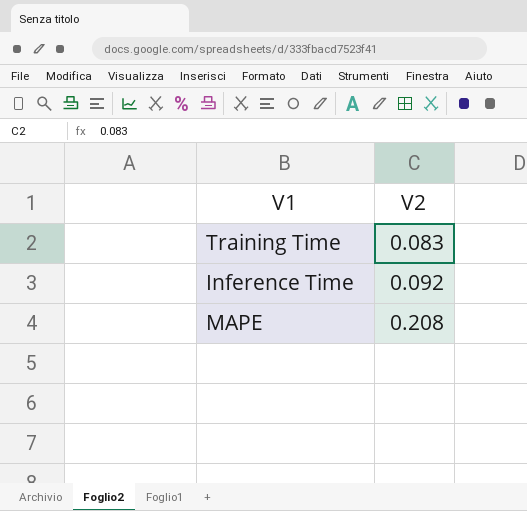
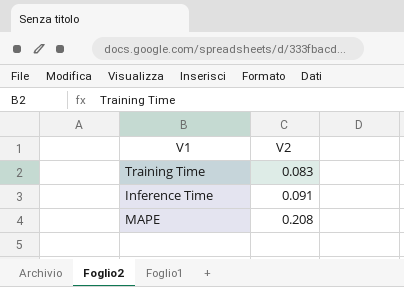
Inference Time | V2: 0.092 -> 0.091

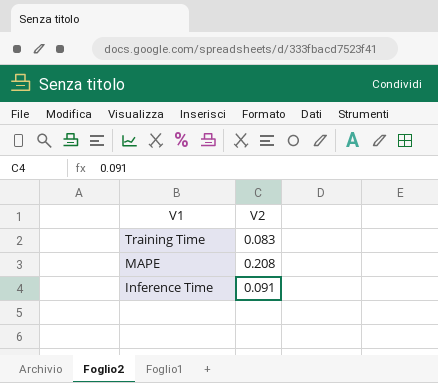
row order: V2 ascending -> V1 descending

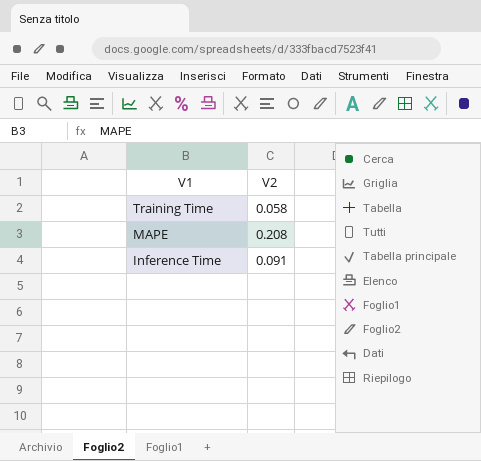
Training Time | V2: 0.083 -> 0.058

